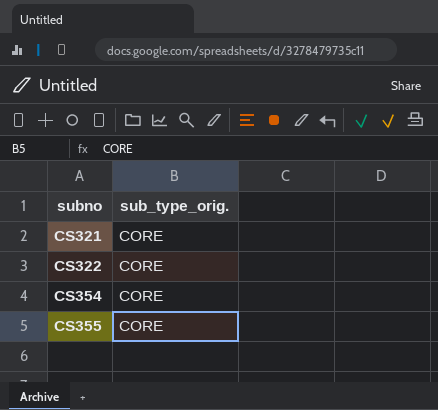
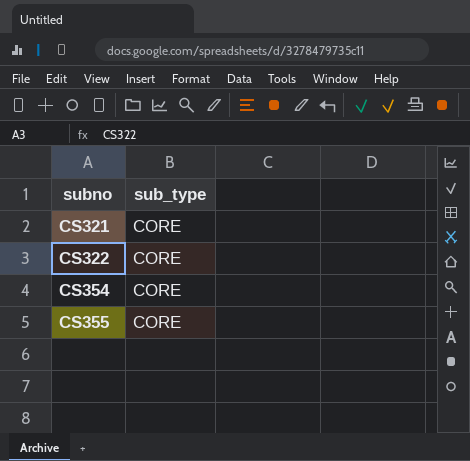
column name: sub_type_orig. -> sub_type

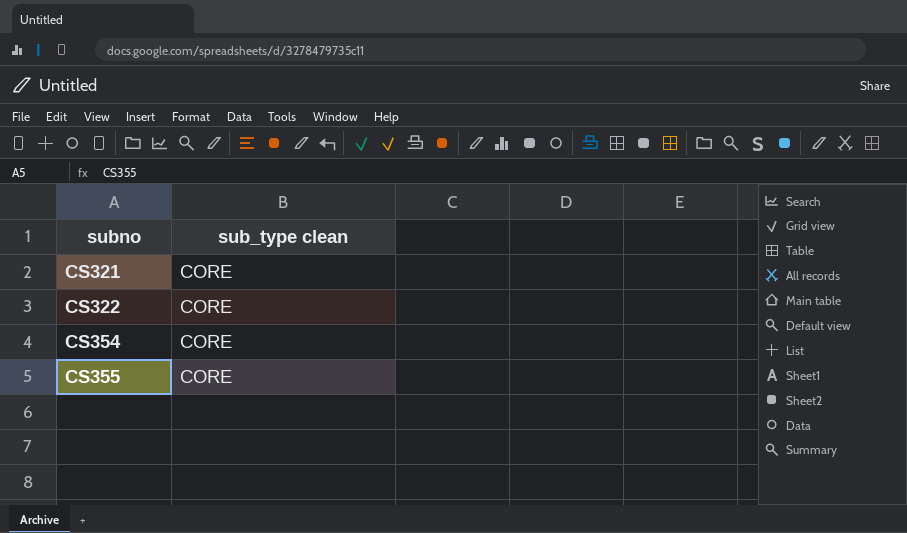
column name: sub_type -> sub_type clean

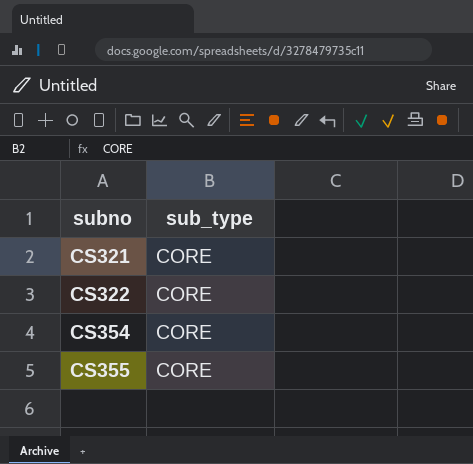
column name: sub_type clean -> sub_type

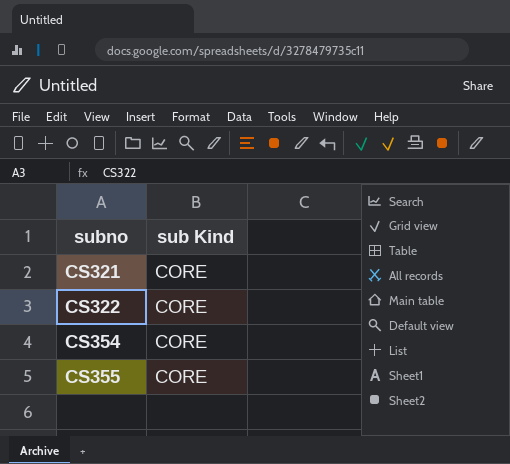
column name: sub_type -> sub Kind

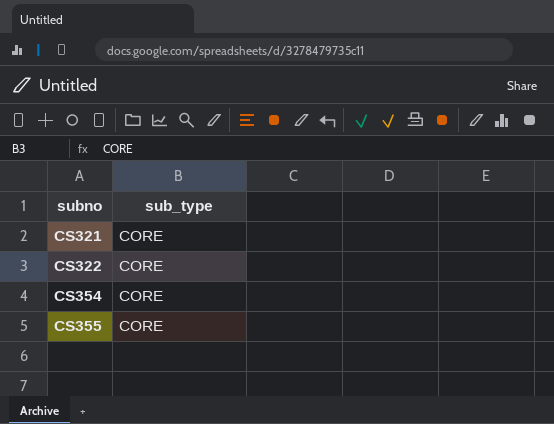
column name: sub Kind -> sub_type

